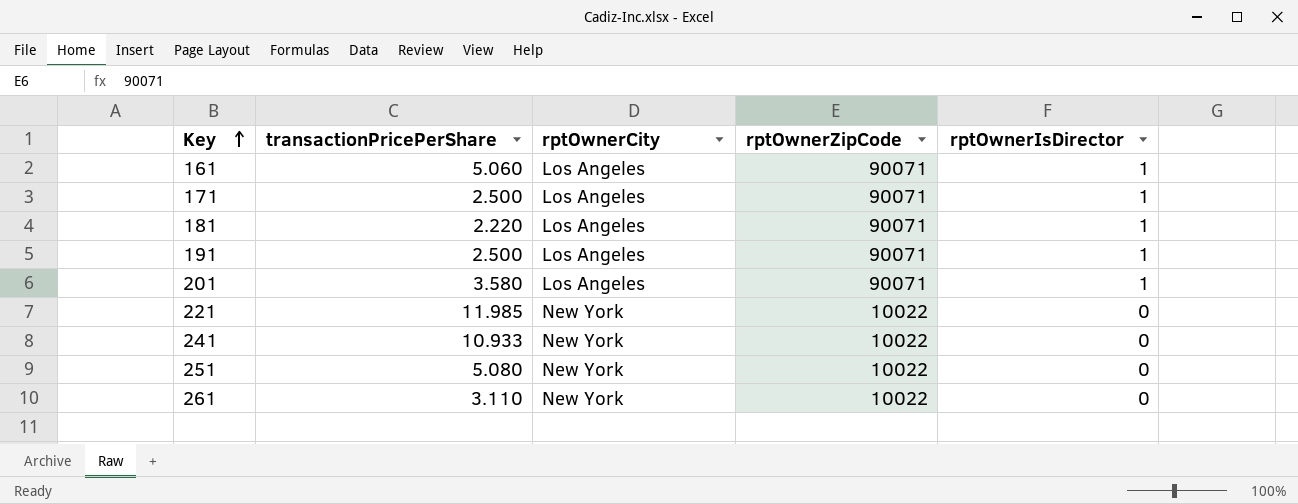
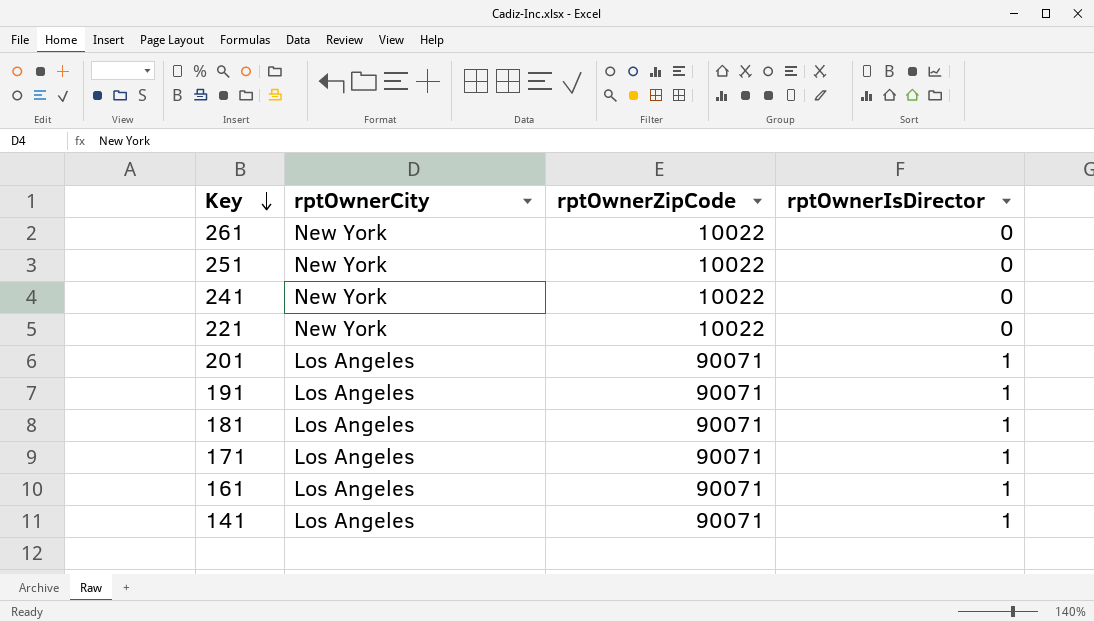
row order: Key ascending -> Key descending
column transactionPricePerShare | position: 2 -> none
row 141: none -> Los Angeles | 90071 | 1

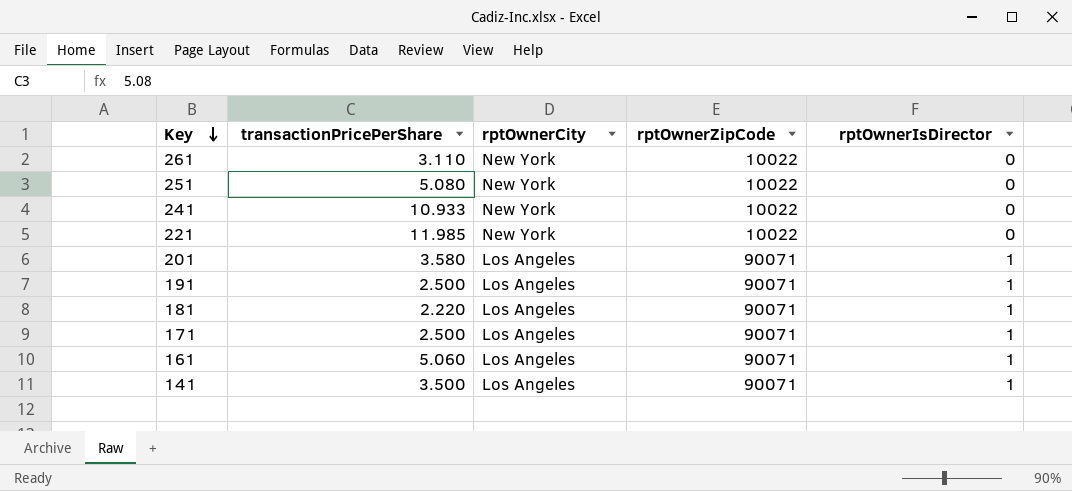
column transactionPricePerShare | position: none -> 2

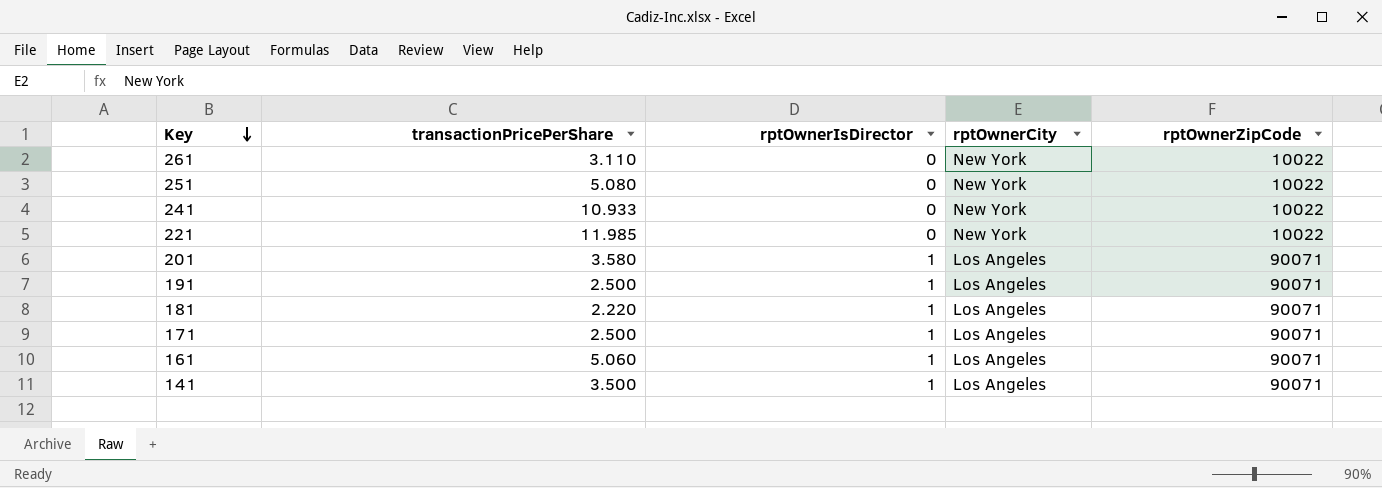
column rptOwnerIsDirector | position: 5 -> 3

